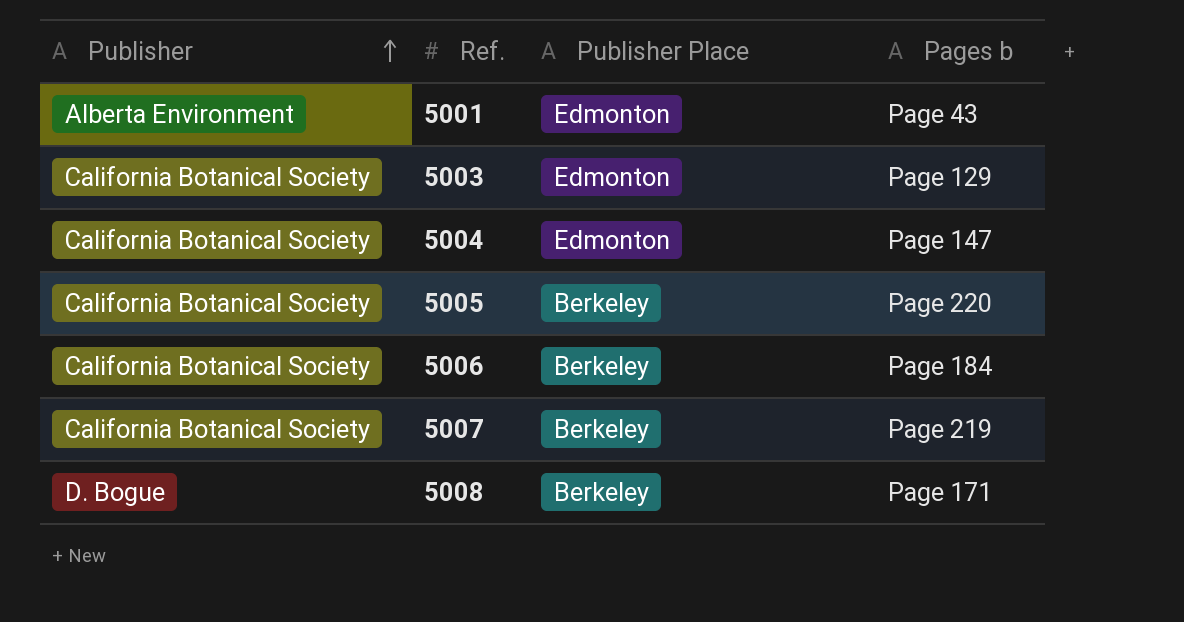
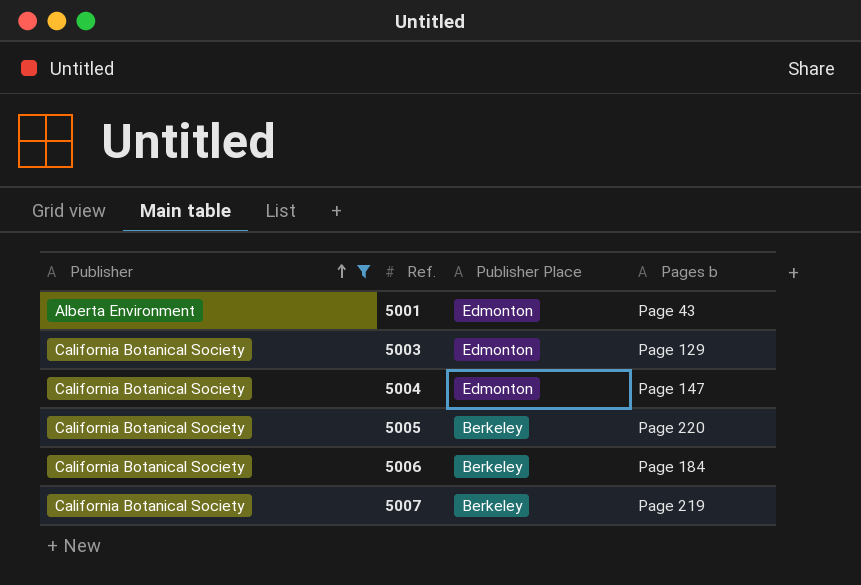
filter: none -> Publisher != D. Bogue

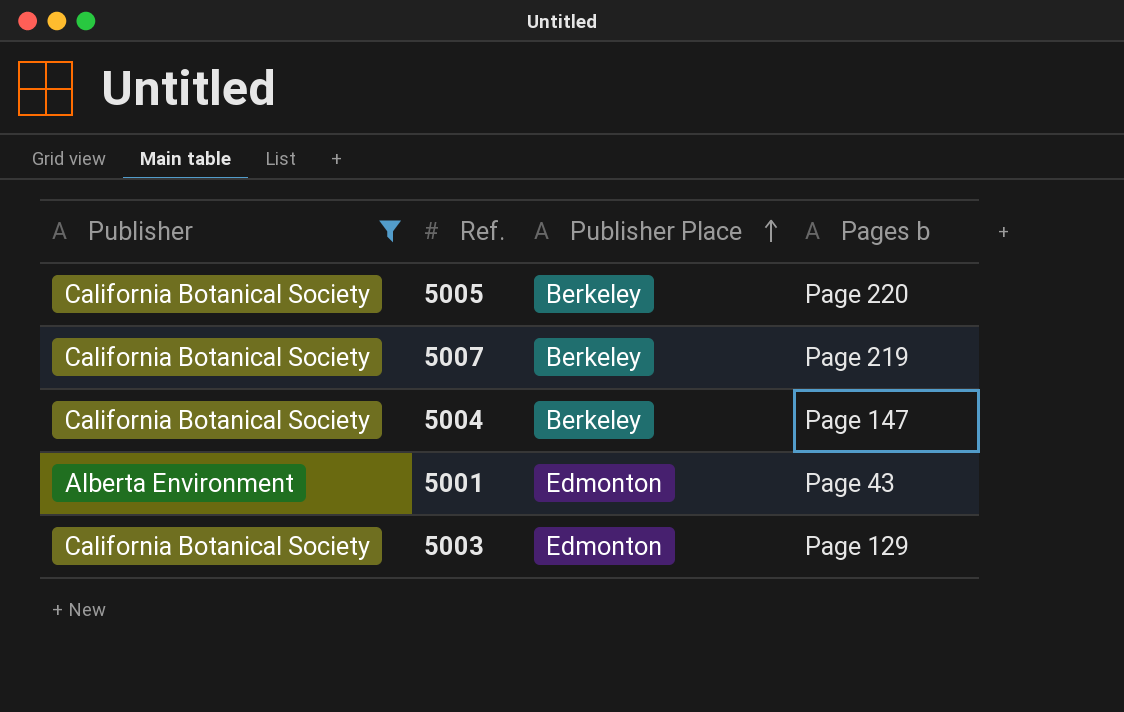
row order: Publisher ascending -> Publisher Place ascending
row 5006: California Botanical Society | Berkeley | Page 184 -> none
5004 | Publisher Place: Edmonton -> Berkeley

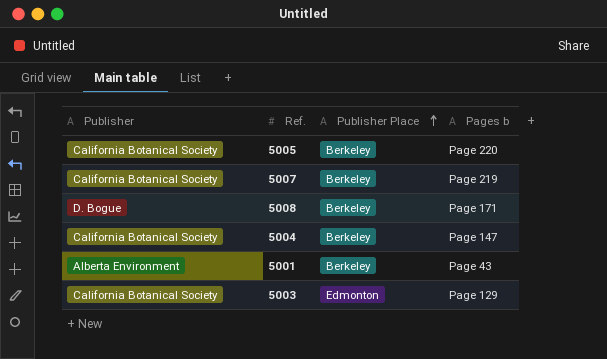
filter: Publisher != D. Bogue -> none
5001 | Publisher Place: Edmonton -> Berkeley

